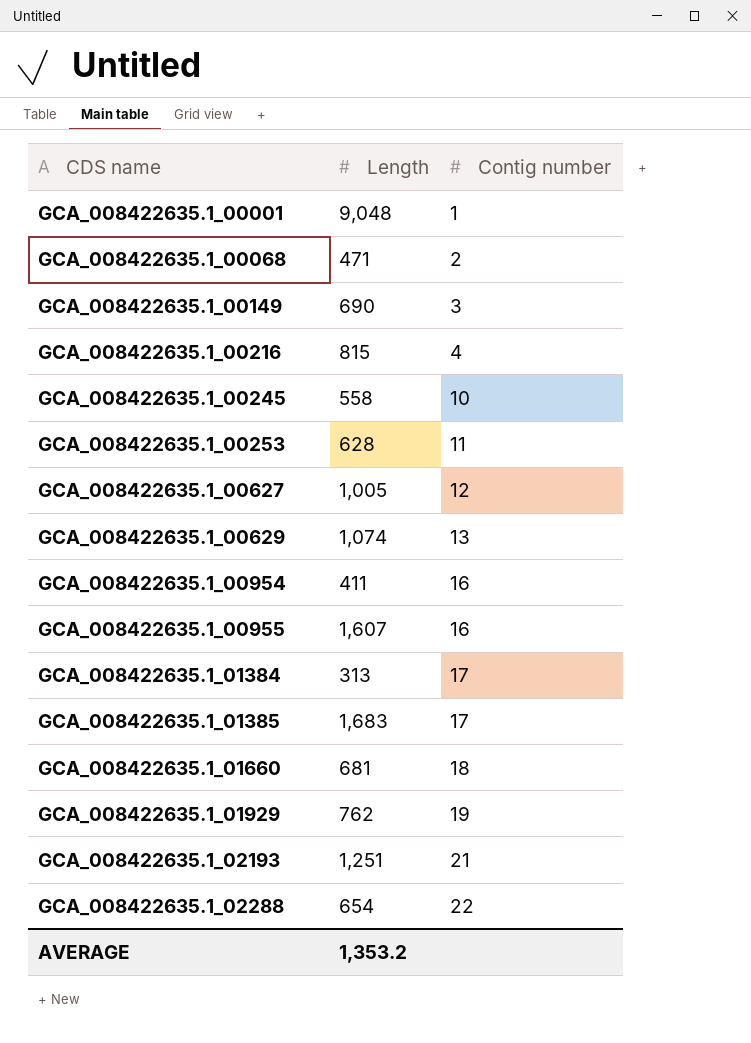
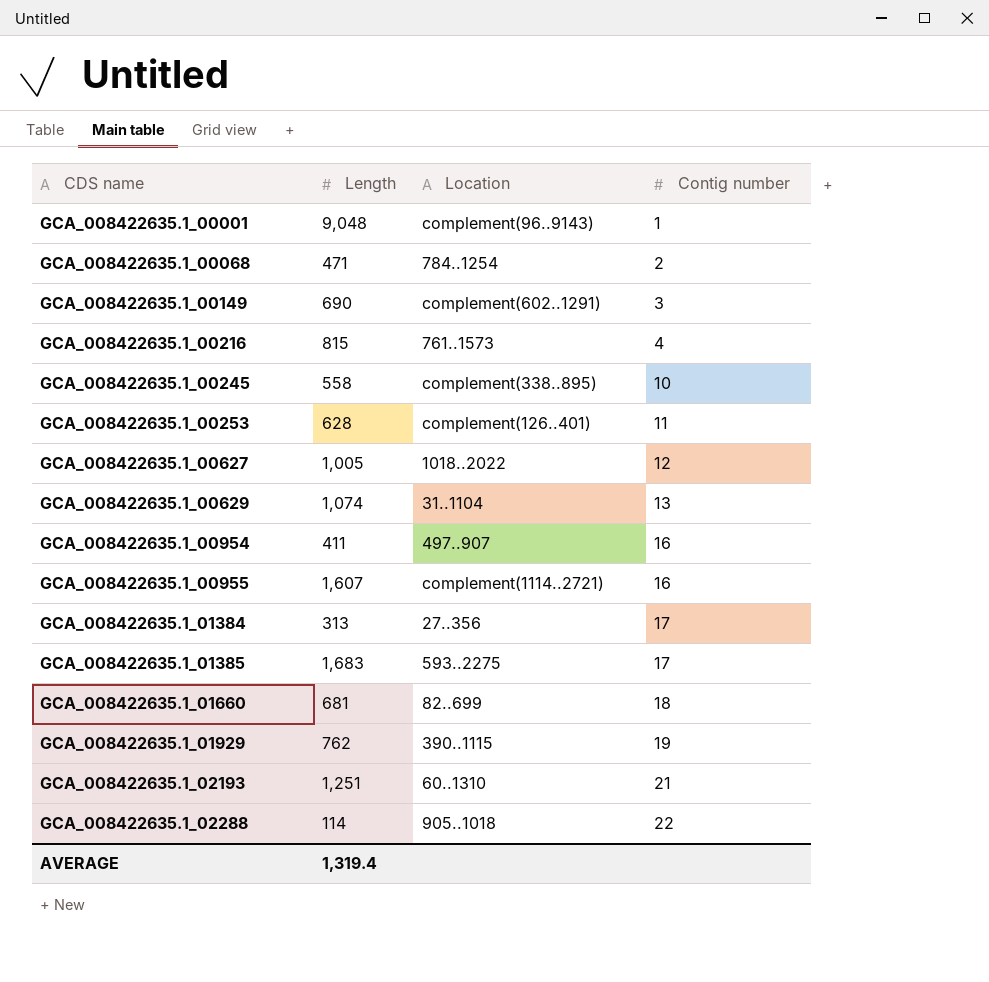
column Location | position: none -> 3
GCA_008422635.1_02288 | Length: 654 -> 114
AVERAGE | Length: 1,353.2 -> 1,319.4

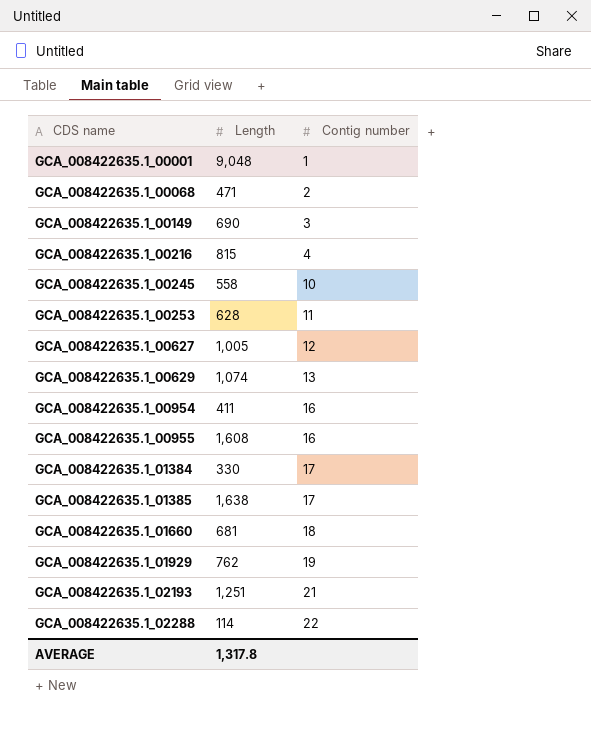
column Location | position: 3 -> none
GCA_008422635.1_00955 | Length: 1,607 -> 1,608
GCA_008422635.1_01384 | Length: 313 -> 330
GCA_008422635.1_01385 | Length: 1,683 -> 1,638
AVERAGE | Length: 1,319.4 -> 1,317.8

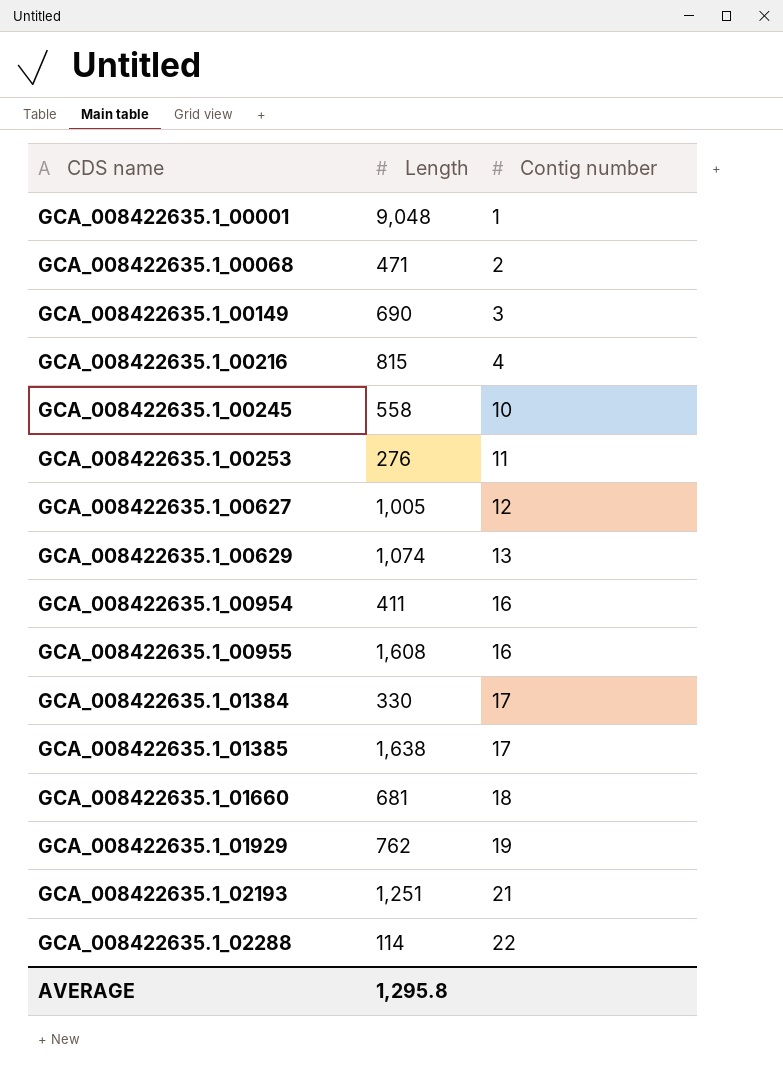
GCA_008422635.1_00253 | Length: 628 -> 276
AVERAGE | Length: 1,317.8 -> 1,295.8

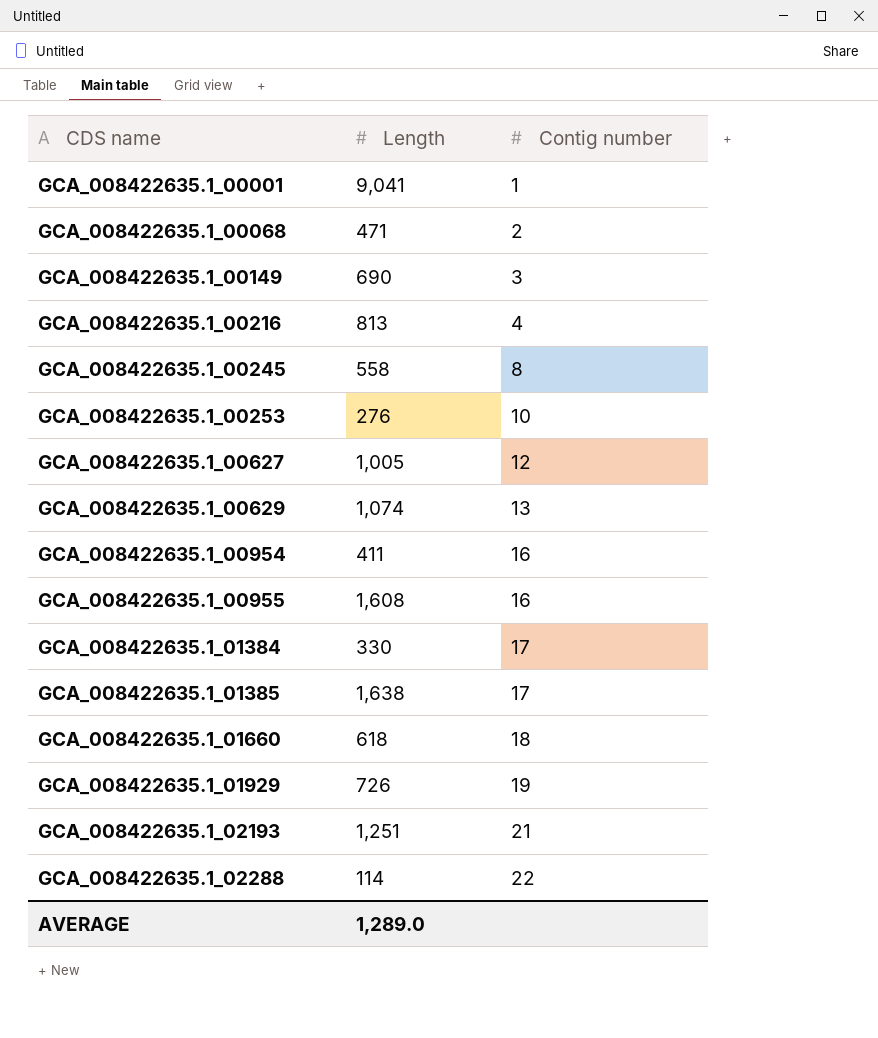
GCA_008422635.1_00001 | Length: 9,048 -> 9,041
GCA_008422635.1_00216 | Length: 815 -> 813
GCA_008422635.1_00245 | Contig number: 10 -> 8
GCA_008422635.1_00253 | Contig number: 11 -> 10
GCA_008422635.1_01660 | Length: 681 -> 618
GCA_008422635.1_01929 | Length: 762 -> 726
AVERAGE | Length: 1,295.8 -> 1,289.0

